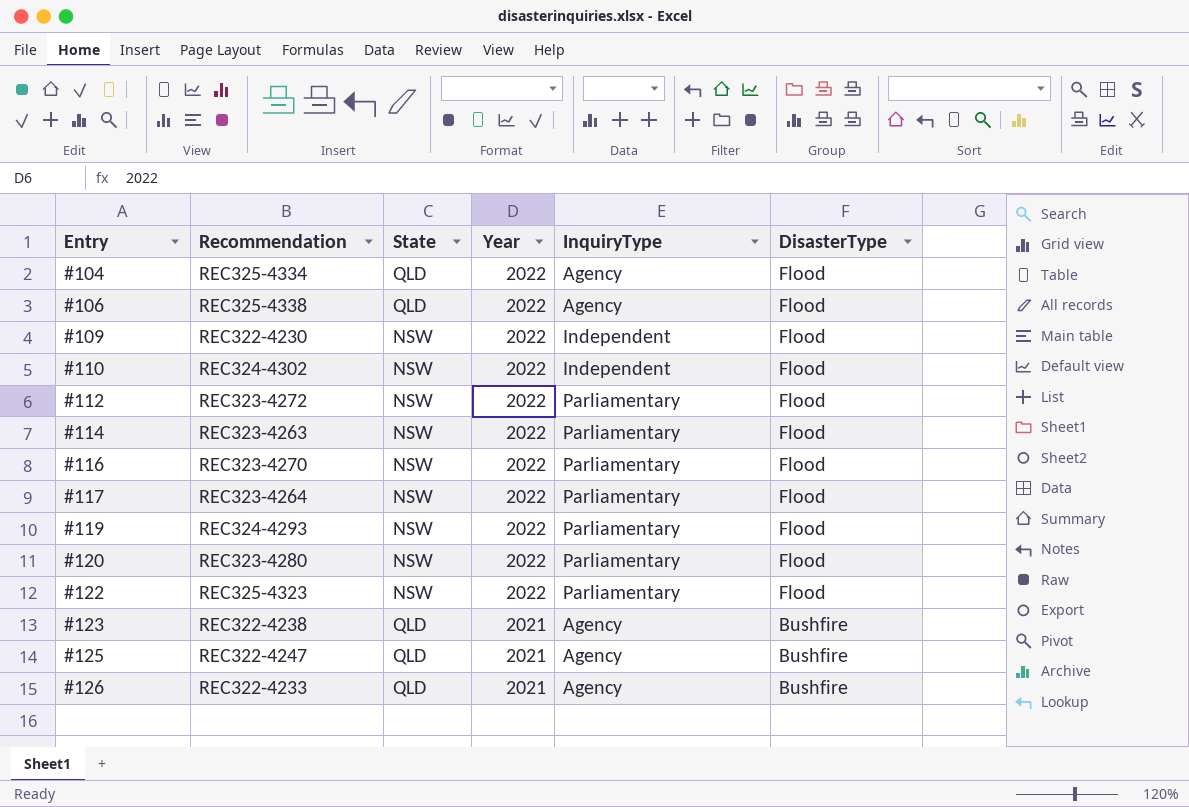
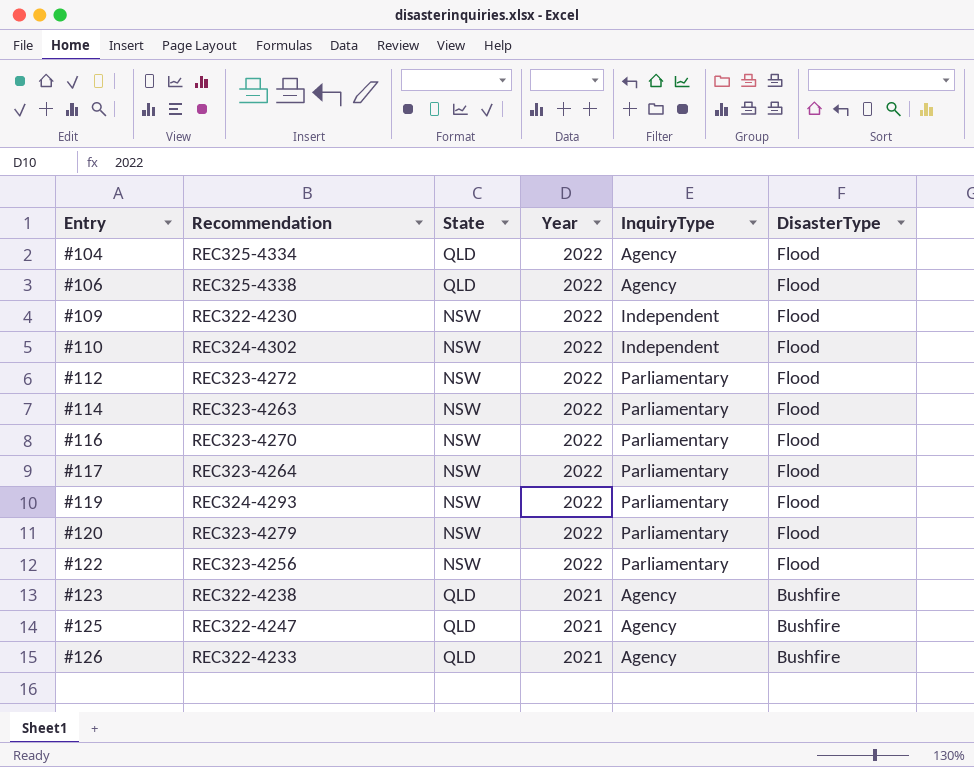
#120 | Recommendation: REC323-4280 -> REC323-4279
#122 | Recommendation: REC325-4323 -> REC323-4256

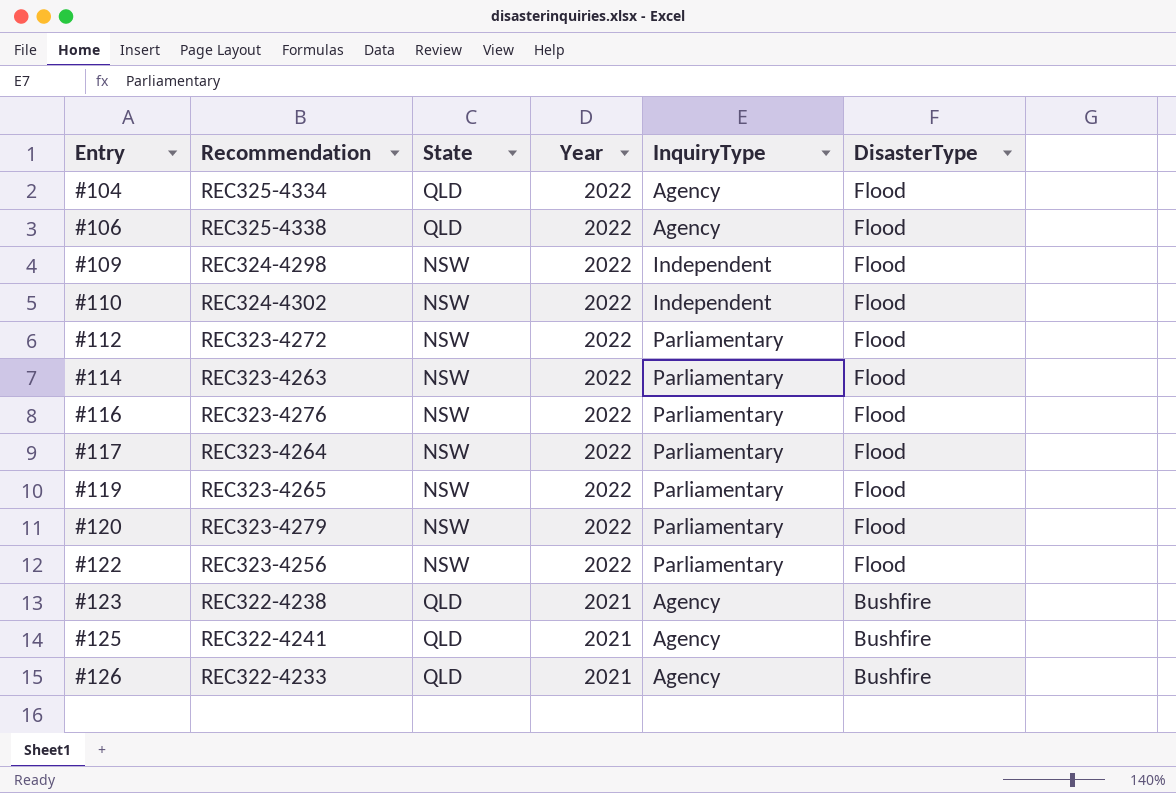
#109 | Recommendation: REC322-4230 -> REC324-4298
#116 | Recommendation: REC323-4270 -> REC323-4276
#119 | Recommendation: REC324-4293 -> REC323-4265
#125 | Recommendation: REC322-4247 -> REC322-4241

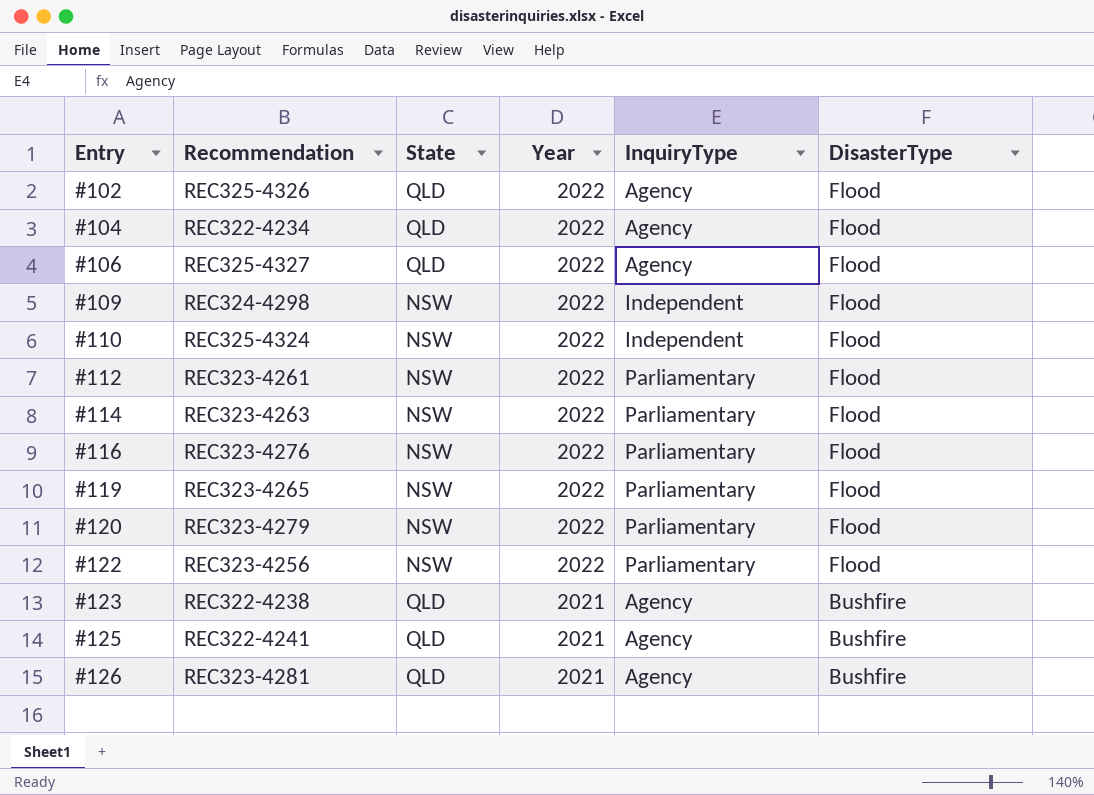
row #117: REC323-4264 | NSW | 2022 | Parliamentary | Flood -> none
row #102: none -> REC325-4326 | QLD | 2022 | Agency | Flood
#104 | Recommendation: REC325-4334 -> REC322-4234
#106 | Recommendation: REC325-4338 -> REC325-4327
#110 | Recommendation: REC324-4302 -> REC325-4324
#112 | Recommendation: REC323-4272 -> REC323-4261
#126 | Recommendation: REC322-4233 -> REC323-4281

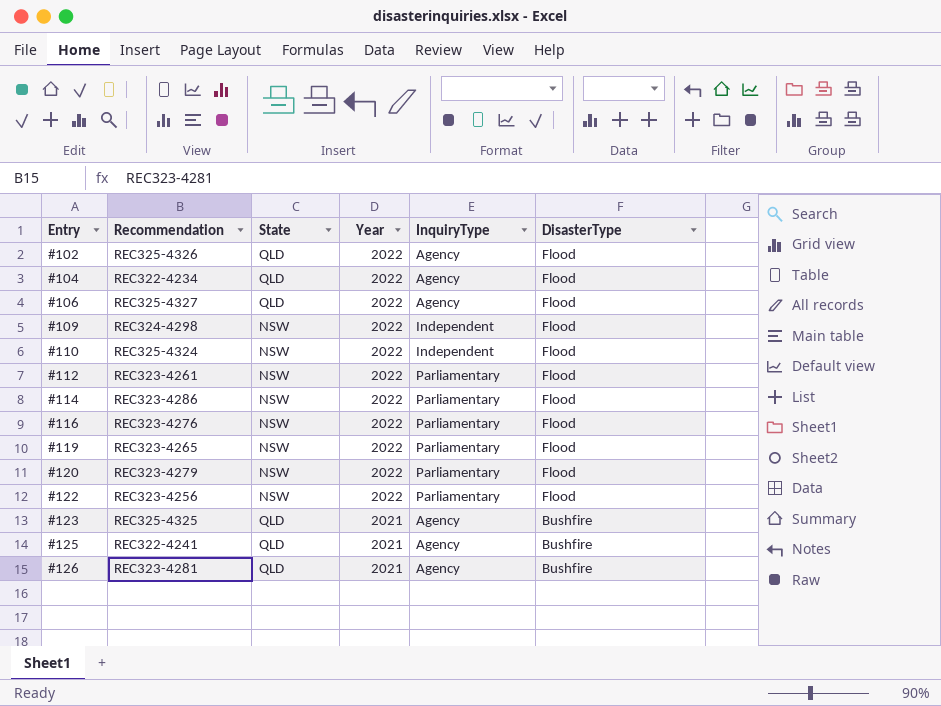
#114 | Recommendation: REC323-4263 -> REC323-4286
#123 | Recommendation: REC322-4238 -> REC325-4325

